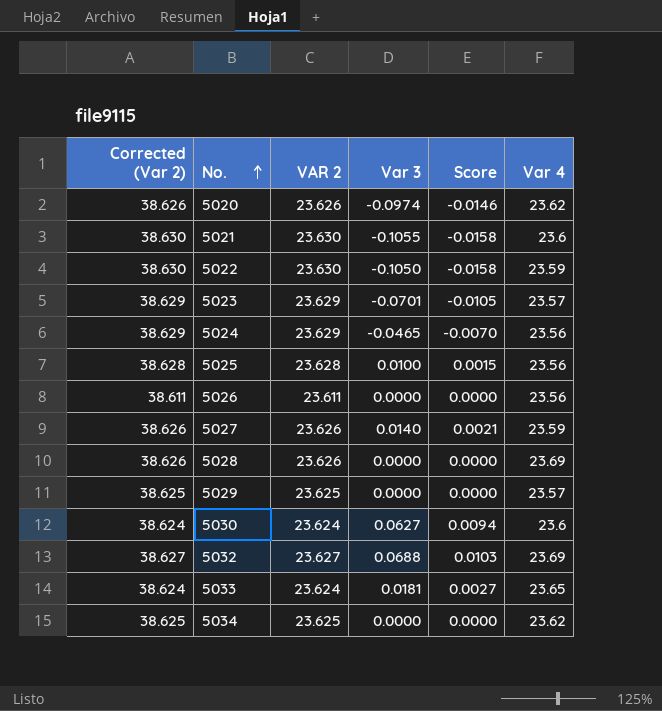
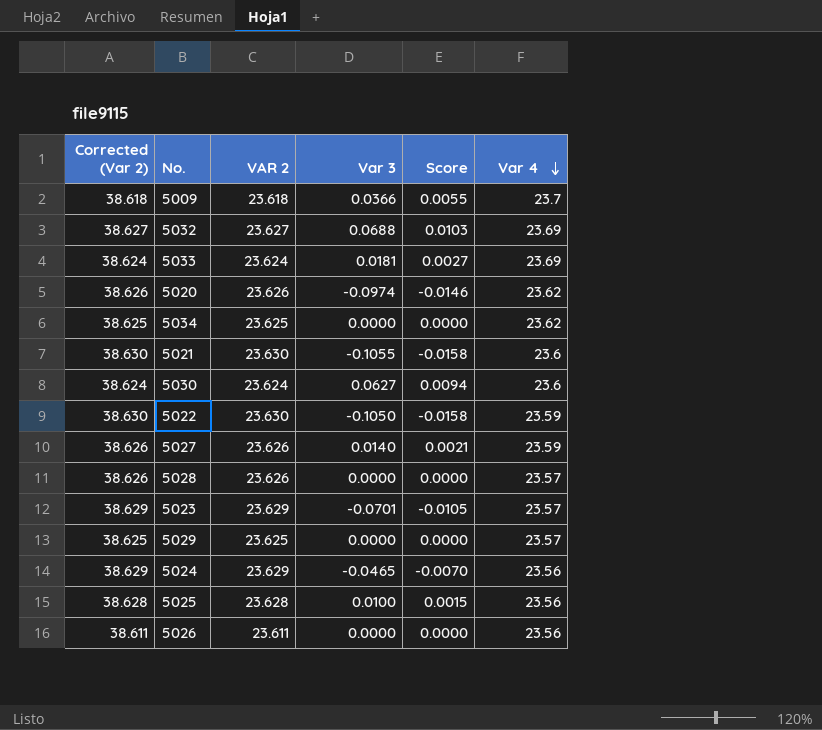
row order: No. ascending -> Var 4 descending
row 5009: none -> 38.618 | 23.618 | 0.0366 | 0.0055 | 23.7
5033 | Var 4: 23.65 -> 23.69
5028 | Var 4: 23.69 -> 23.57

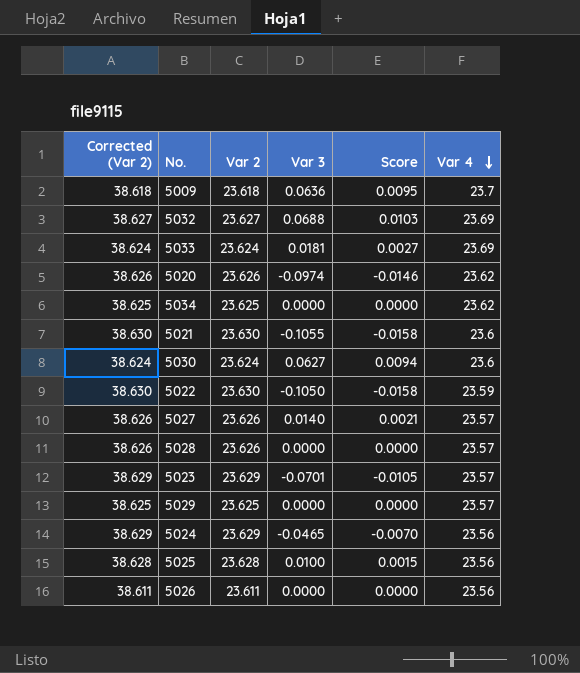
column name: VAR 2 -> Var 2
5009 | Var 3: 0.0366 -> 0.0636
5009 | Score: 0.0055 -> 0.0095
5027 | Var 4: 23.59 -> 23.57

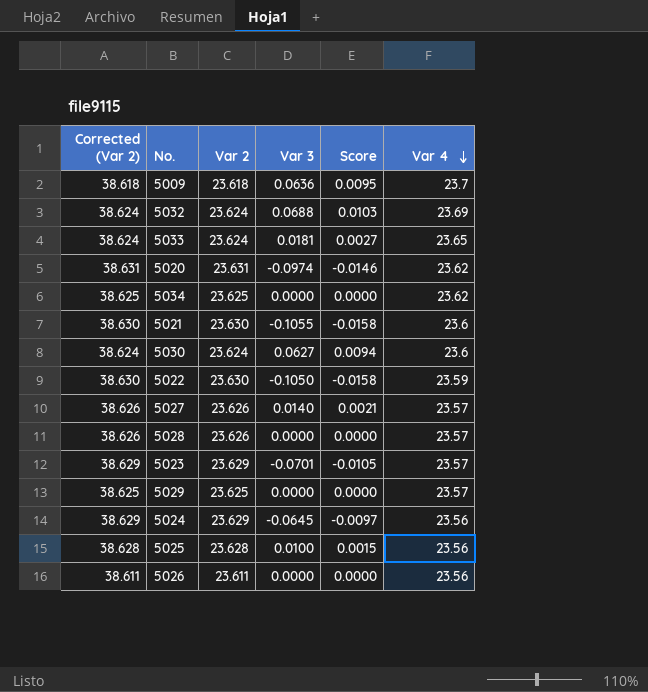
5032 | Corrected (Var 2): 38.627 -> 38.624
5032 | Var 2: 23.627 -> 23.624
5033 | Var 4: 23.69 -> 23.65
5020 | Corrected (Var 2): 38.626 -> 38.631
5020 | Var 2: 23.626 -> 23.631
5024 | Var 3: -0.0465 -> -0.0645
5024 | Score: -0.0070 -> -0.0097

